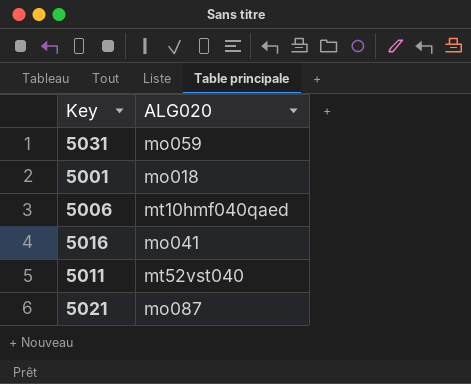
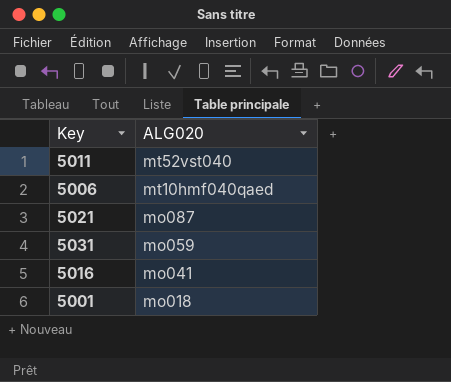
row order: none -> ALG020 descending

